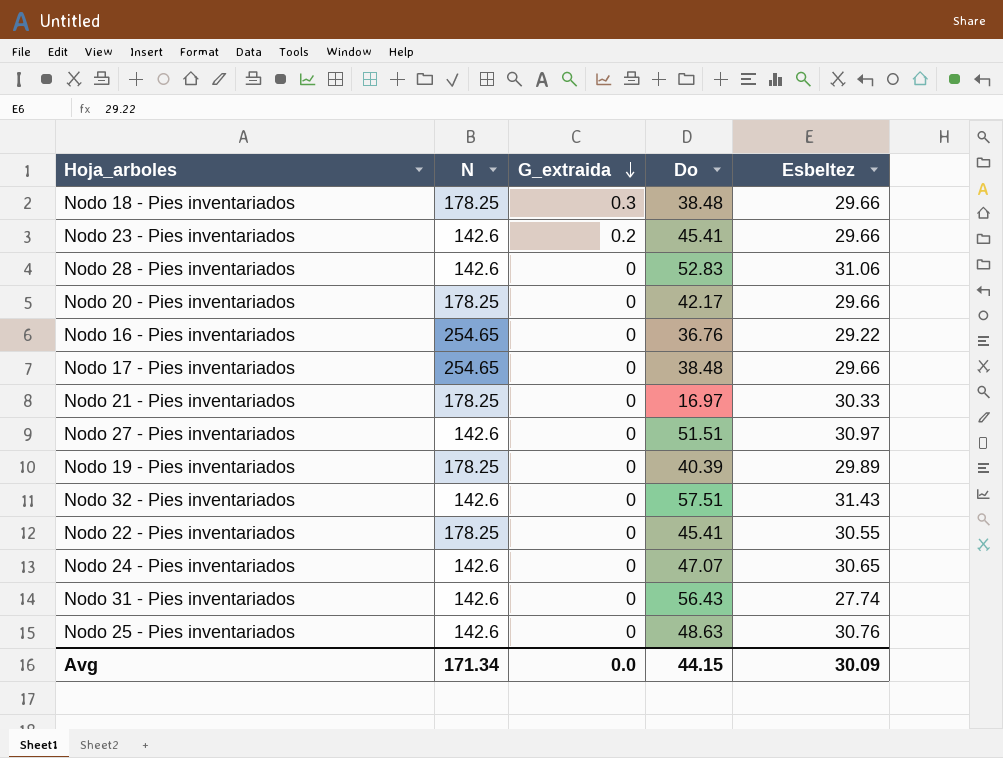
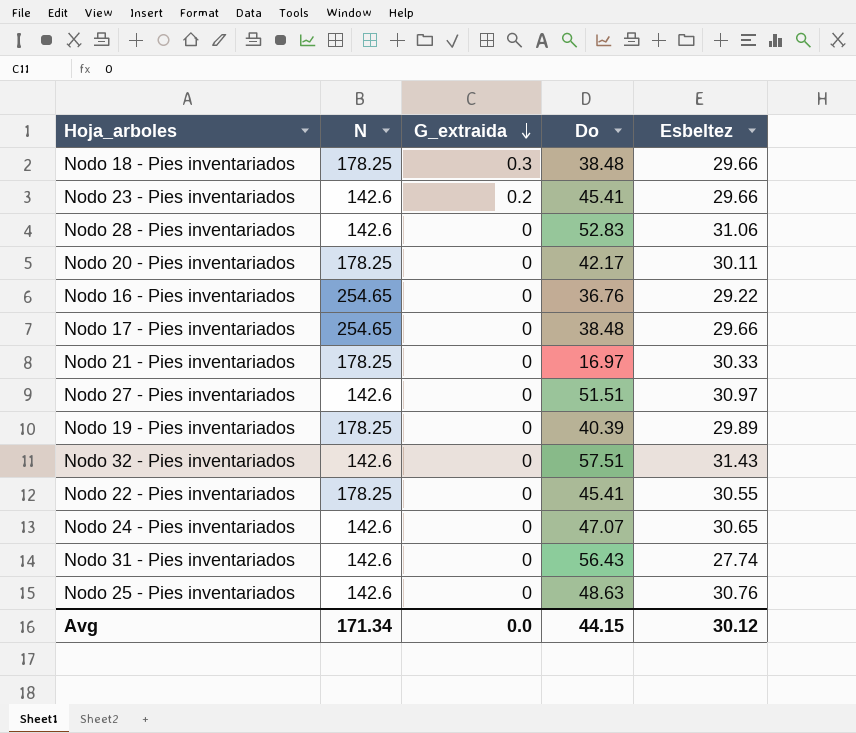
Nodo 20 - Pies inventariados | Esbeltez: 29.66 -> 30.11
Avg | Esbeltez: 30.09 -> 30.12

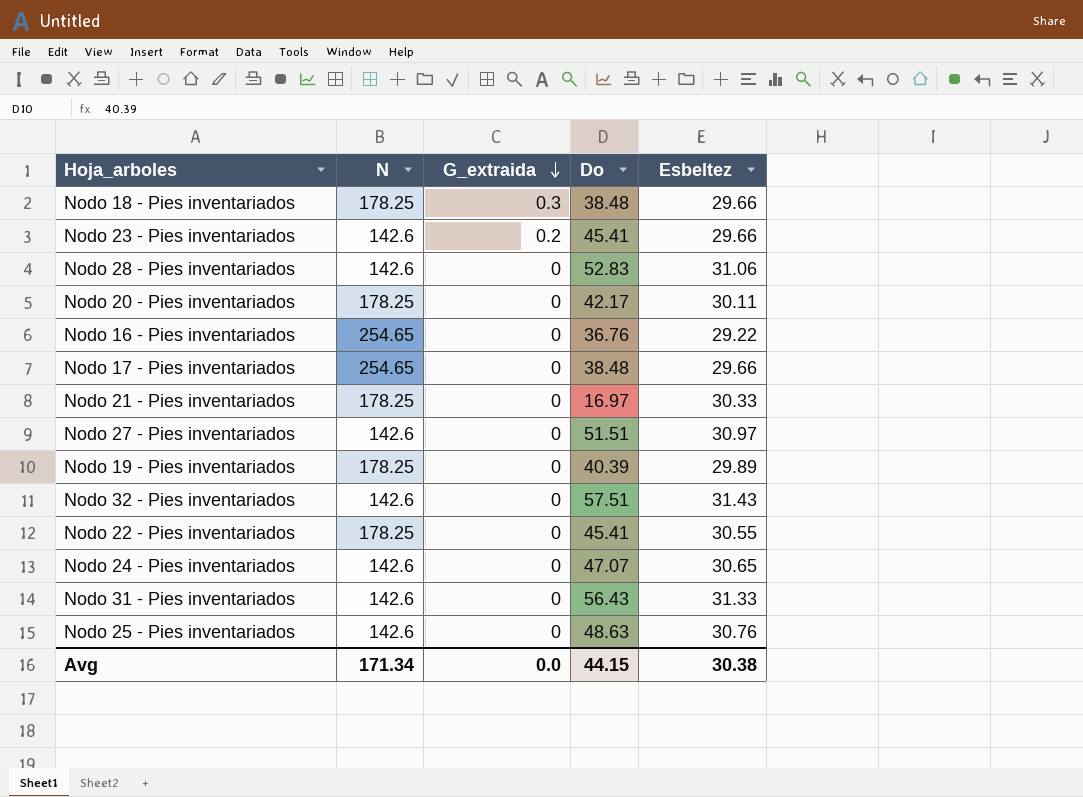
Nodo 31 - Pies inventariados | Esbeltez: 27.74 -> 31.33
Avg | Esbeltez: 30.12 -> 30.38

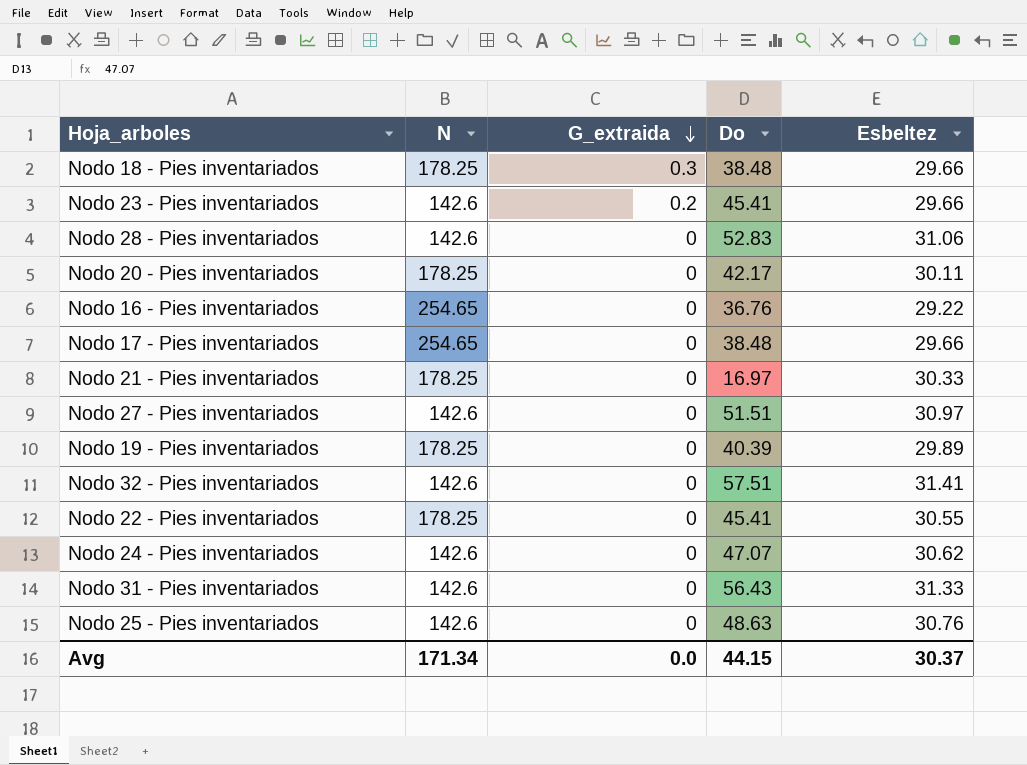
Nodo 32 - Pies inventariados | Esbeltez: 31.43 -> 31.41
Nodo 24 - Pies inventariados | Esbeltez: 30.65 -> 30.62
Avg | Esbeltez: 30.38 -> 30.37

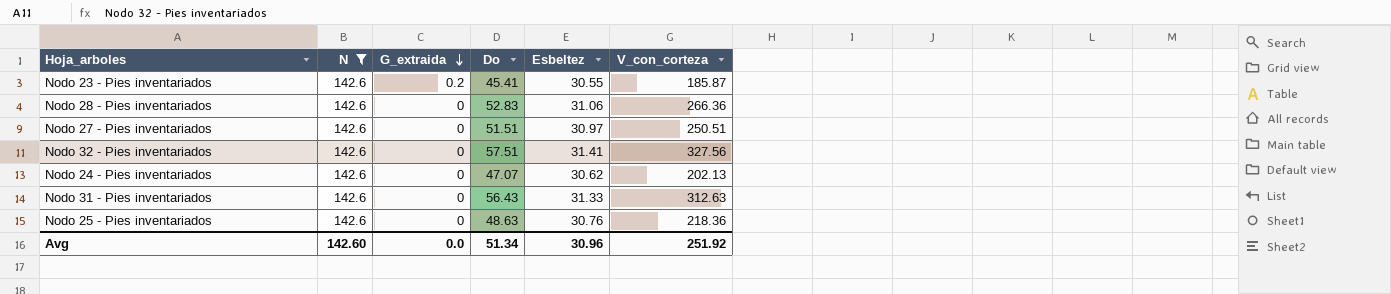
filter: none -> N = 142.6
column V_con_corteza | position: none -> 6
Nodo 23 - Pies inventariados | Esbeltez: 29.66 -> 30.55
Avg | N: 171.34 -> 142.60
Avg | Do: 44.15 -> 51.34
Avg | Esbeltez: 30.37 -> 30.96

